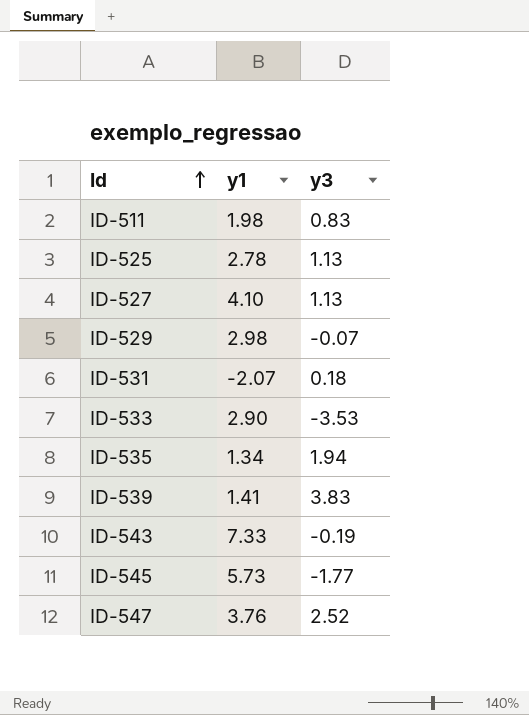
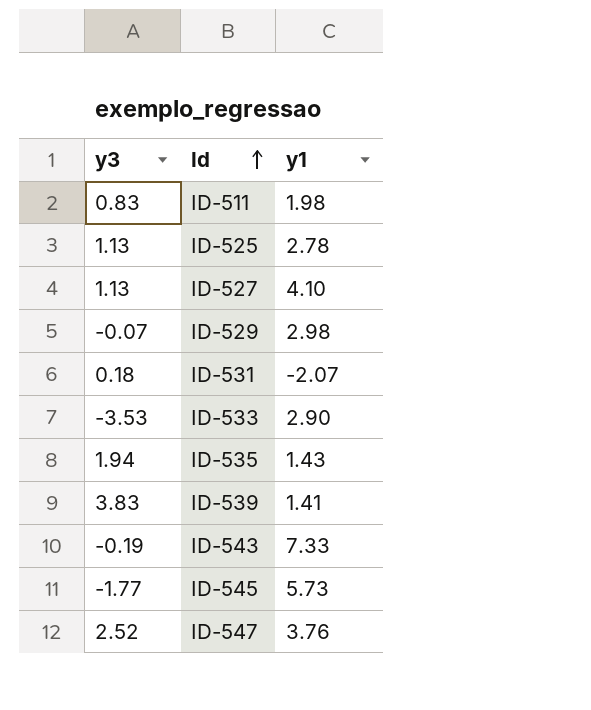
column y3 | position: 3 -> 1
ID-535 | y1: 1.34 -> 1.43

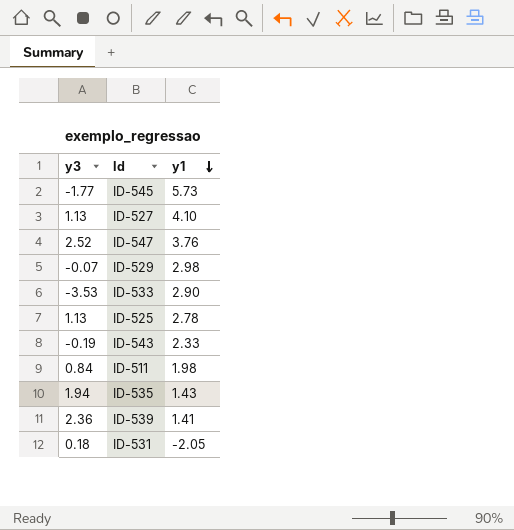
row order: Id ascending -> y1 descending
ID-543 | y1: 7.33 -> 2.33
ID-511 | y3: 0.83 -> 0.84
ID-539 | y3: 3.83 -> 2.36
ID-531 | y1: -2.07 -> -2.05

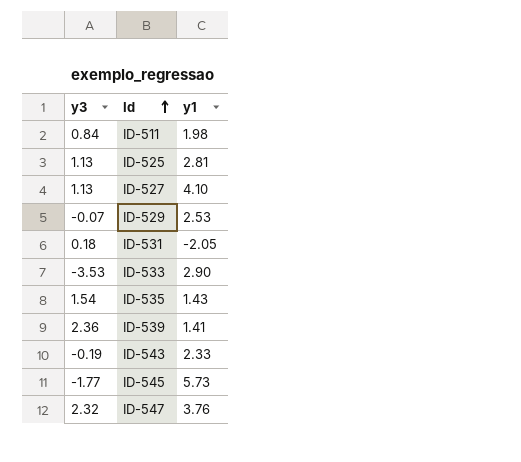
row order: y1 descending -> Id ascending
ID-525 | y1: 2.78 -> 2.81
ID-529 | y1: 2.98 -> 2.53
ID-535 | y3: 1.94 -> 1.54
ID-547 | y3: 2.52 -> 2.32

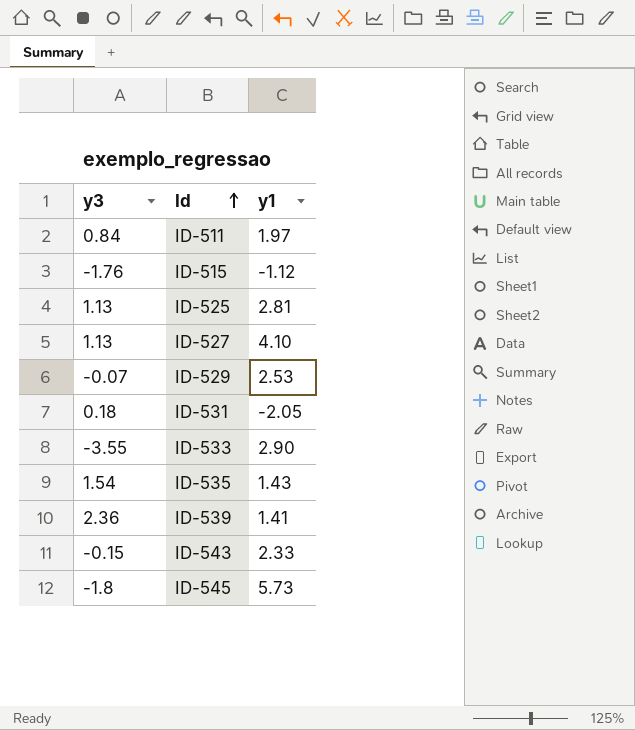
row ID-547: 2.32 | 3.76 -> none
ID-511 | y1: 1.98 -> 1.97
row ID-515: none -> -1.76 | -1.12
ID-533 | y3: -3.53 -> -3.55
ID-543 | y3: -0.19 -> -0.15
ID-545 | y3: -1.77 -> -1.8

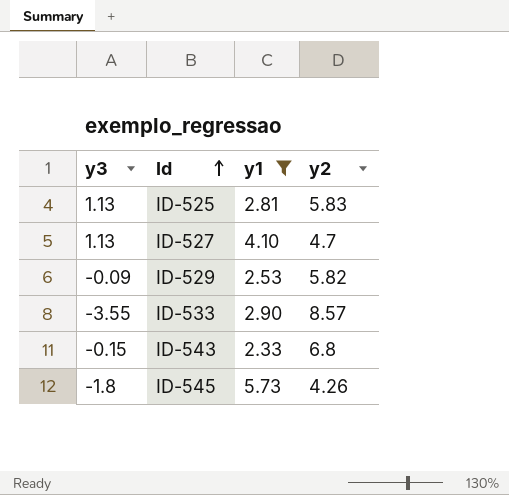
filter: none -> y1 >= 2.33
column y2 | position: none -> 4
ID-529 | y3: -0.07 -> -0.09

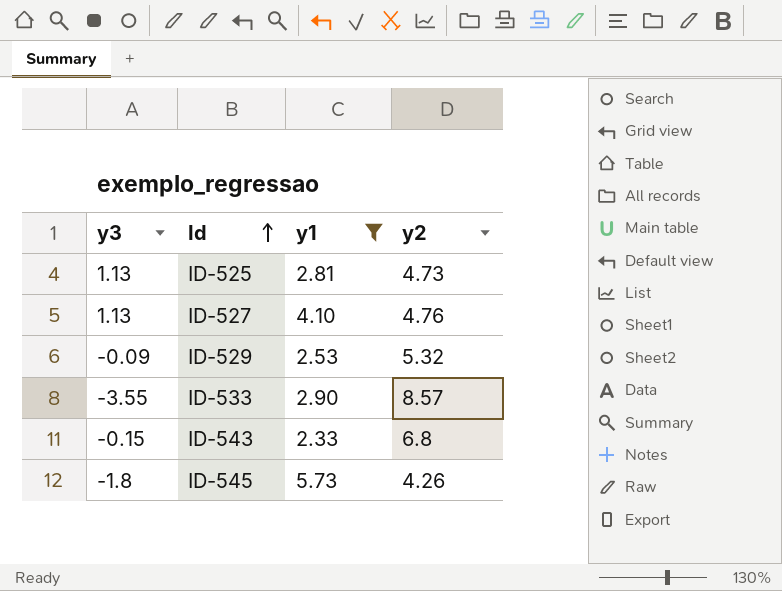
ID-525 | y2: 5.83 -> 4.73
ID-527 | y2: 4.7 -> 4.76
ID-529 | y2: 5.82 -> 5.32

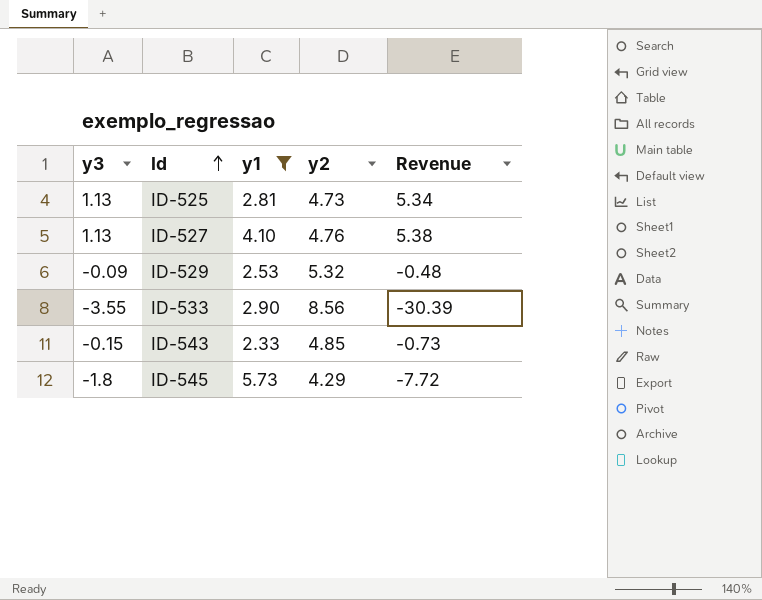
column Revenue | formula: none -> [y3] * [y2]
ID-533 | y2: 8.57 -> 8.56
ID-543 | y2: 6.8 -> 4.85
ID-545 | y2: 4.26 -> 4.29

